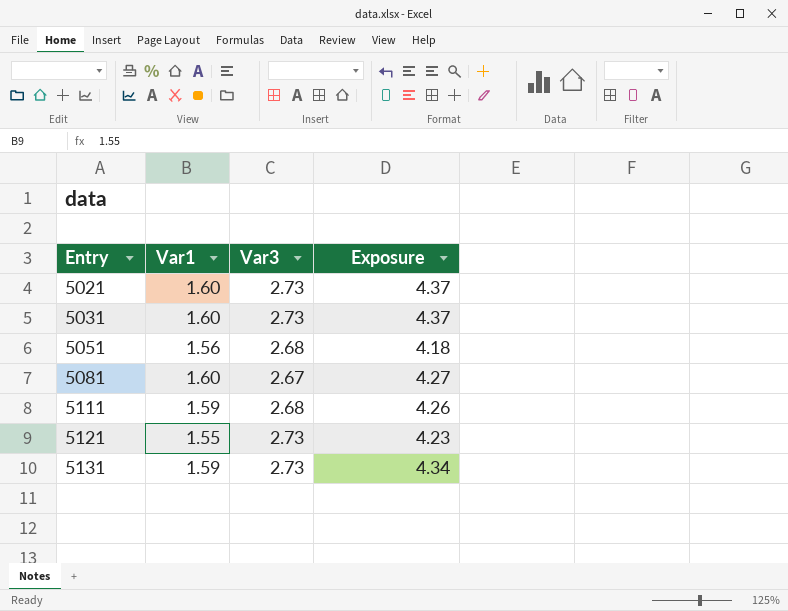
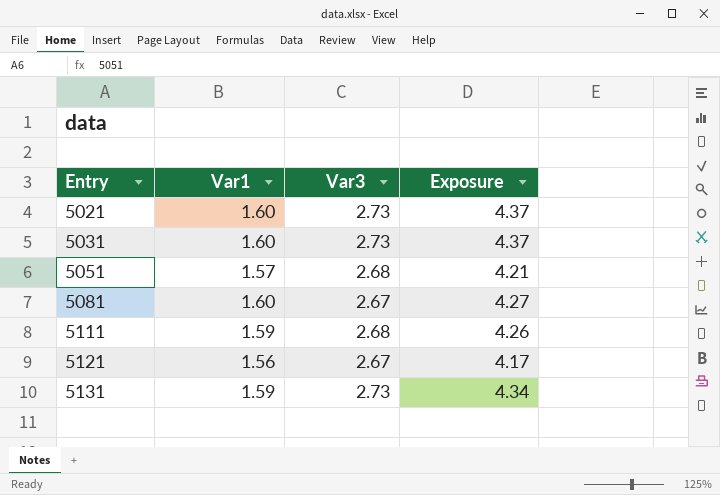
5051 | Var1: 1.56 -> 1.57
5051 | Exposure: 4.18 -> 4.21
5121 | Var1: 1.55 -> 1.56
5121 | Var3: 2.73 -> 2.67
5121 | Exposure: 4.23 -> 4.17

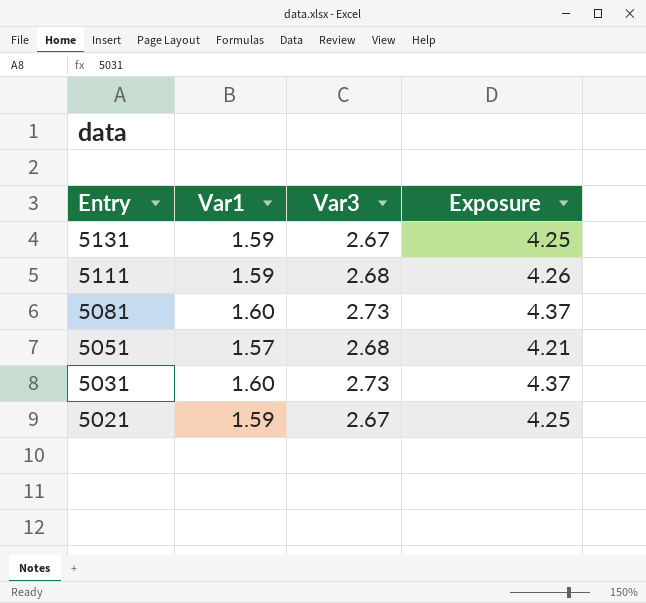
row order: Entry ascending -> Entry descending
row 5121: 1.56 | 2.67 | 4.17 -> none
5131 | Var3: 2.73 -> 2.67
5131 | Exposure: 4.34 -> 4.25
5081 | Var3: 2.67 -> 2.73
5081 | Exposure: 4.27 -> 4.37
5021 | Var1: 1.60 -> 1.59
5021 | Var3: 2.73 -> 2.67
5021 | Exposure: 4.37 -> 4.25

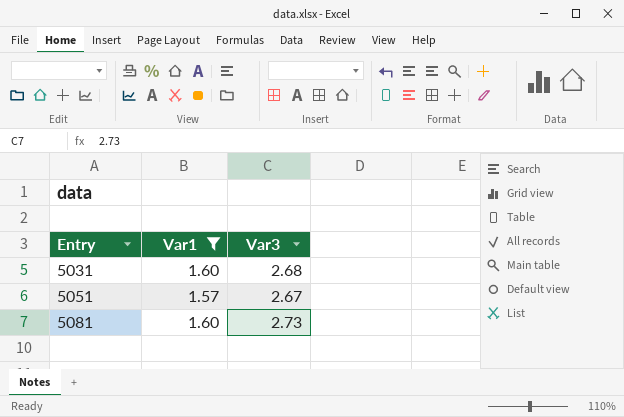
filter: none -> Var1 != 1.59
row order: Entry descending -> Entry ascending
column Exposure | formula: [Var1] * [Var3] -> none
5031 | Var3: 2.73 -> 2.68
5051 | Var3: 2.68 -> 2.67

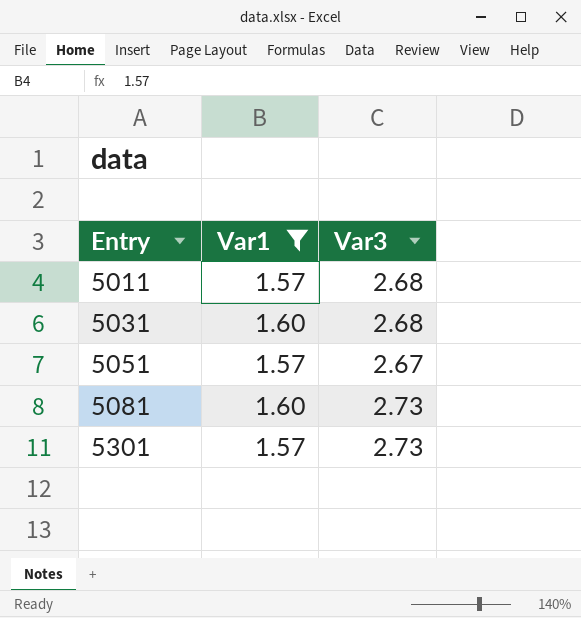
row 5011: none -> 1.57 | 2.68
row 5301: none -> 1.57 | 2.73

